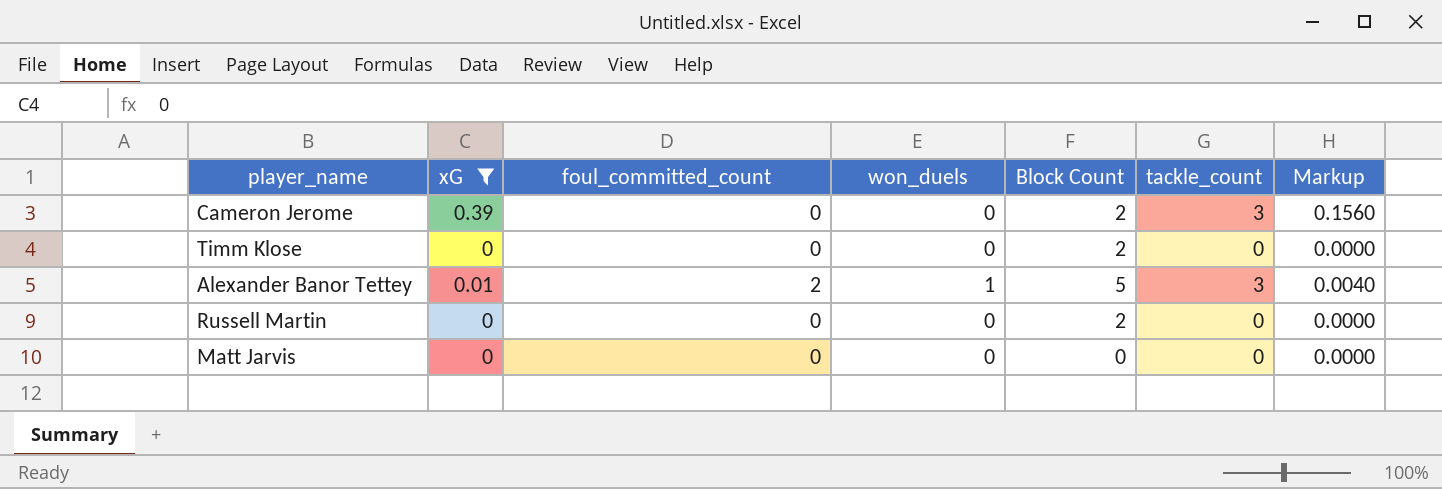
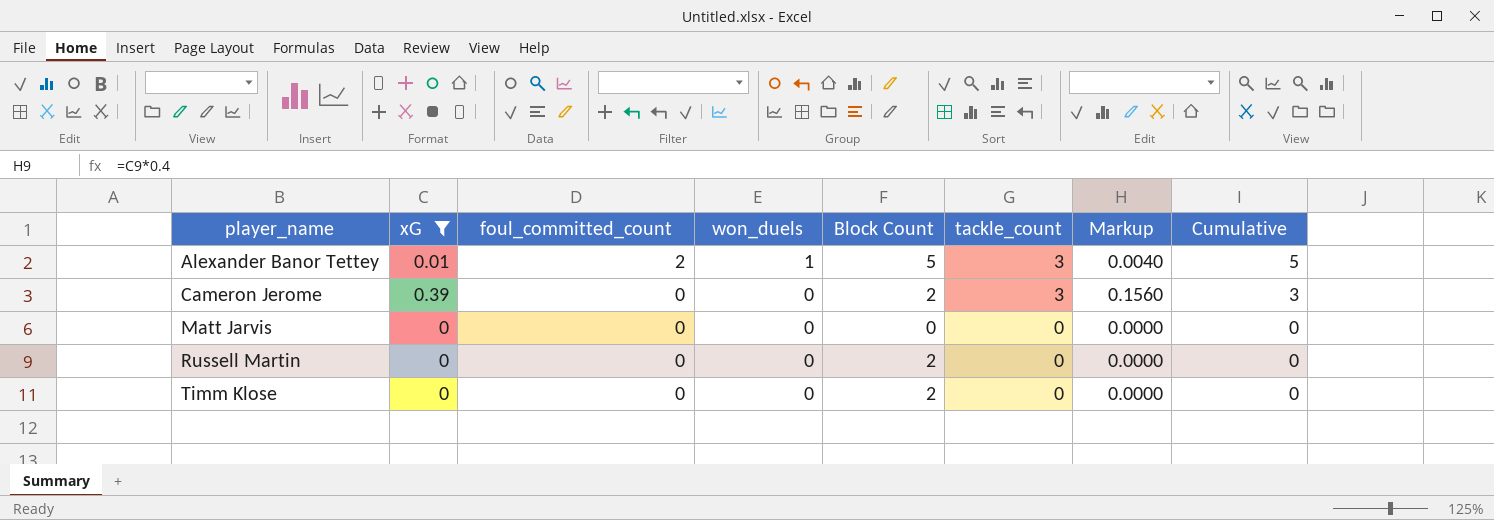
row order: none -> player_name ascending
column Cumulative | formula: none -> [foul_committed_count] + [tackle_count]

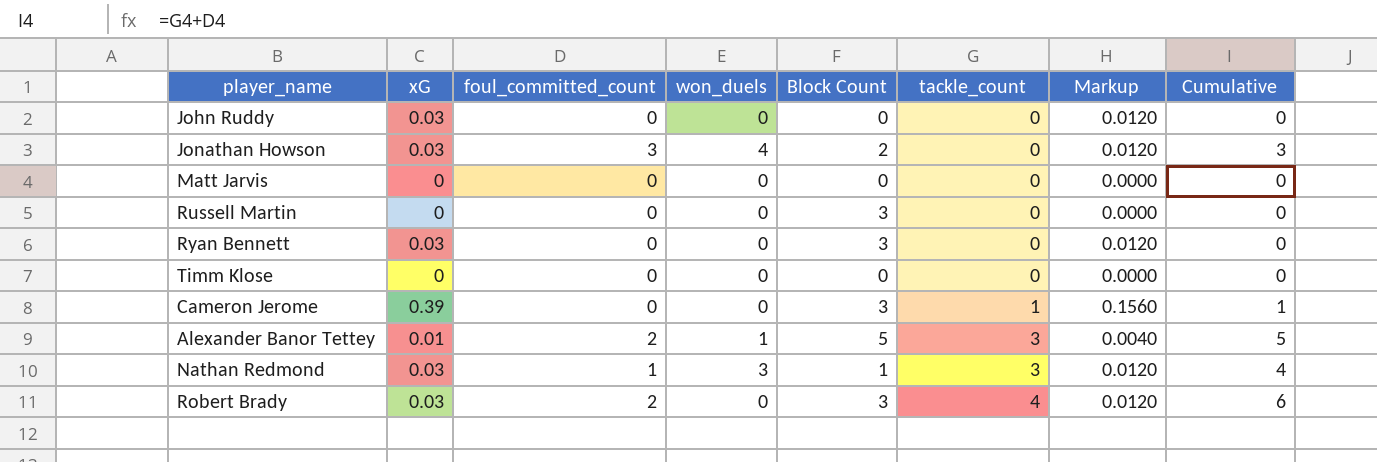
filter: xG != 0.03 -> none
row order: player_name ascending -> tackle_count ascending
Russell Martin | Block Count: 2 -> 3
Timm Klose | Block Count: 2 -> 0
Cameron Jerome | Block Count: 2 -> 3
Cameron Jerome | tackle_count: 3 -> 1
Cameron Jerome | Cumulative: 3 -> 1

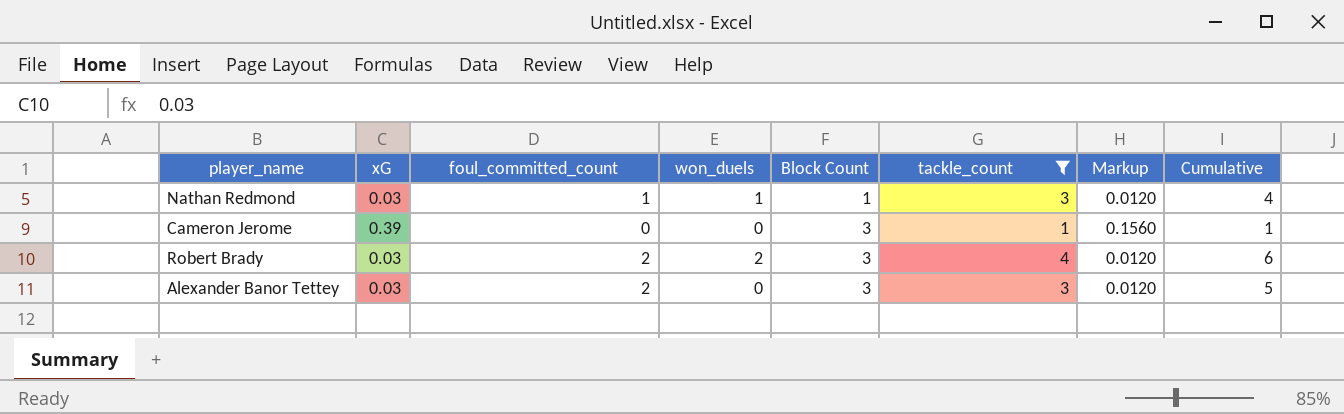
filter: none -> tackle_count != 0
row order: tackle_count ascending -> Block Count ascending
Nathan Redmond | won_duels: 3 -> 1
Robert Brady | won_duels: 0 -> 2
Alexander Banor Tettey | xG: 0.01 -> 0.03
Alexander Banor Tettey | won_duels: 1 -> 0
Alexander Banor Tettey | Block Count: 5 -> 3
Alexander Banor Tettey | Markup: 0.0040 -> 0.0120

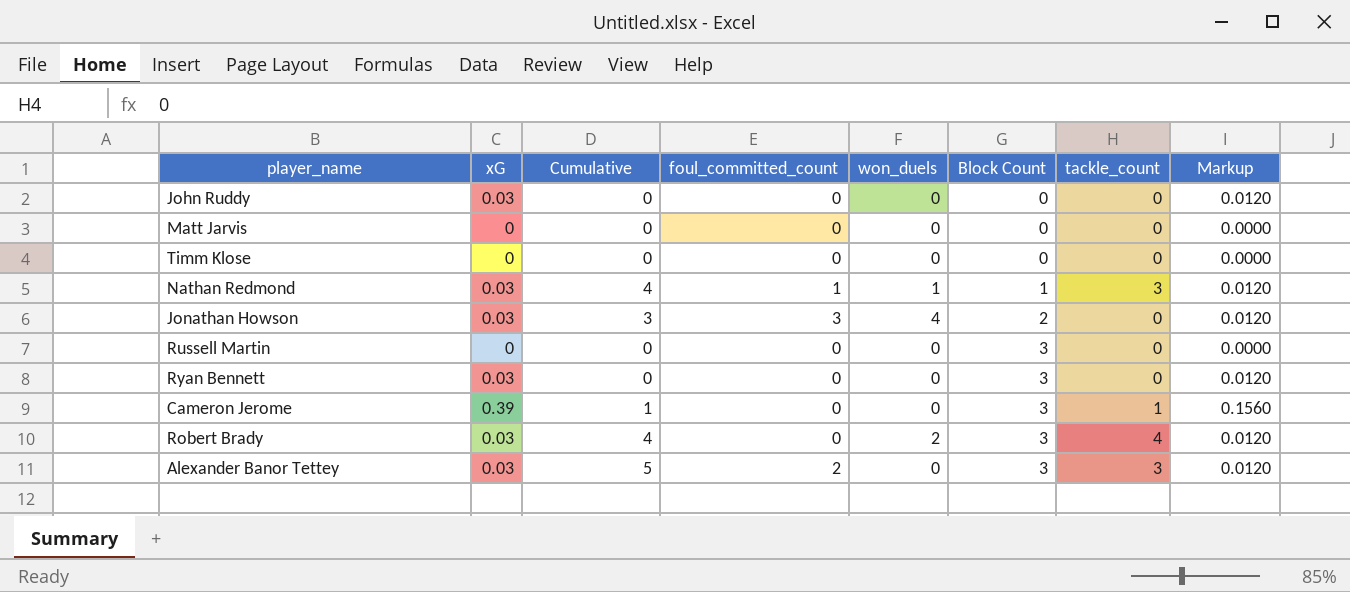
filter: tackle_count != 0 -> none
column Cumulative | position: 8 -> 3
Robert Brady | Cumulative: 6 -> 4
Robert Brady | foul_committed_count: 2 -> 0

